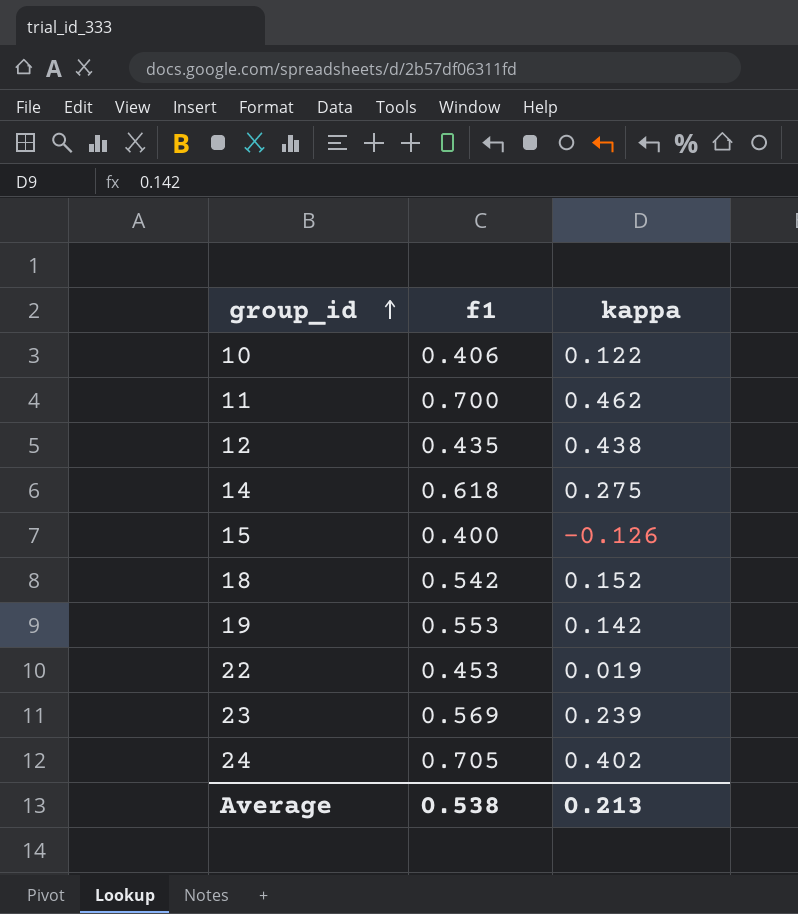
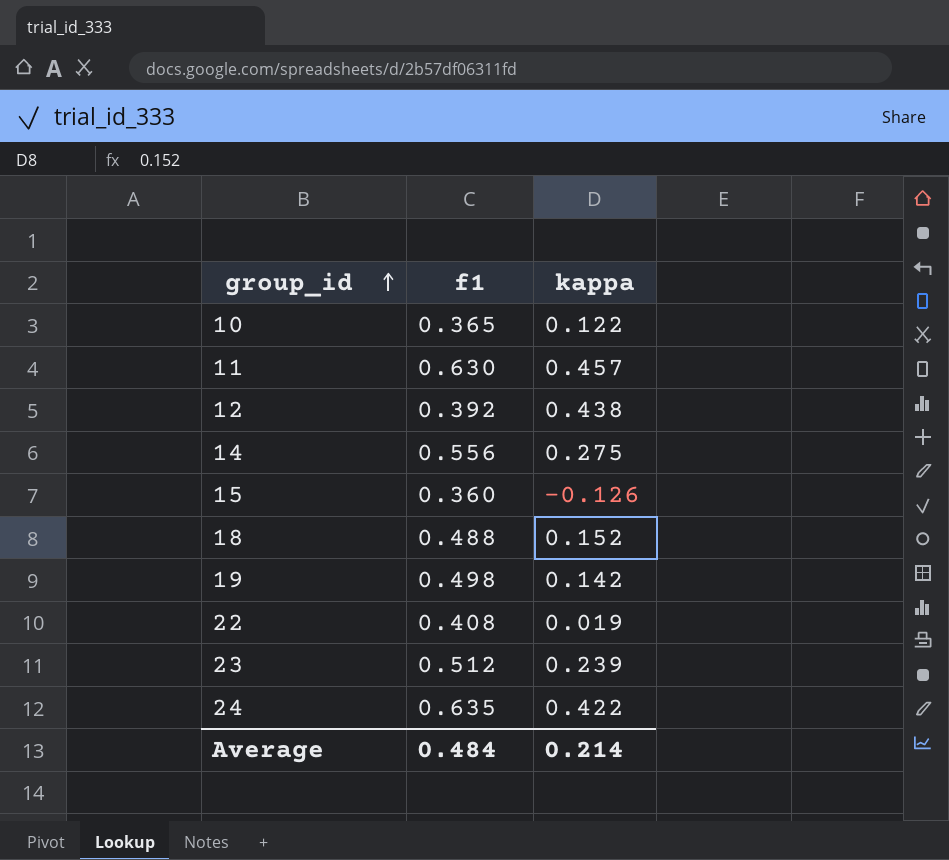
10 | f1: 0.406 -> 0.365
11 | f1: 0.700 -> 0.630
11 | kappa: 0.462 -> 0.457
12 | f1: 0.435 -> 0.392
14 | f1: 0.618 -> 0.556
15 | f1: 0.400 -> 0.360
18 | f1: 0.542 -> 0.488
19 | f1: 0.553 -> 0.498
22 | f1: 0.453 -> 0.408
23 | f1: 0.569 -> 0.512
24 | f1: 0.705 -> 0.635
24 | kappa: 0.402 -> 0.422
Average | f1: 0.538 -> 0.484
Average | kappa: 0.213 -> 0.214

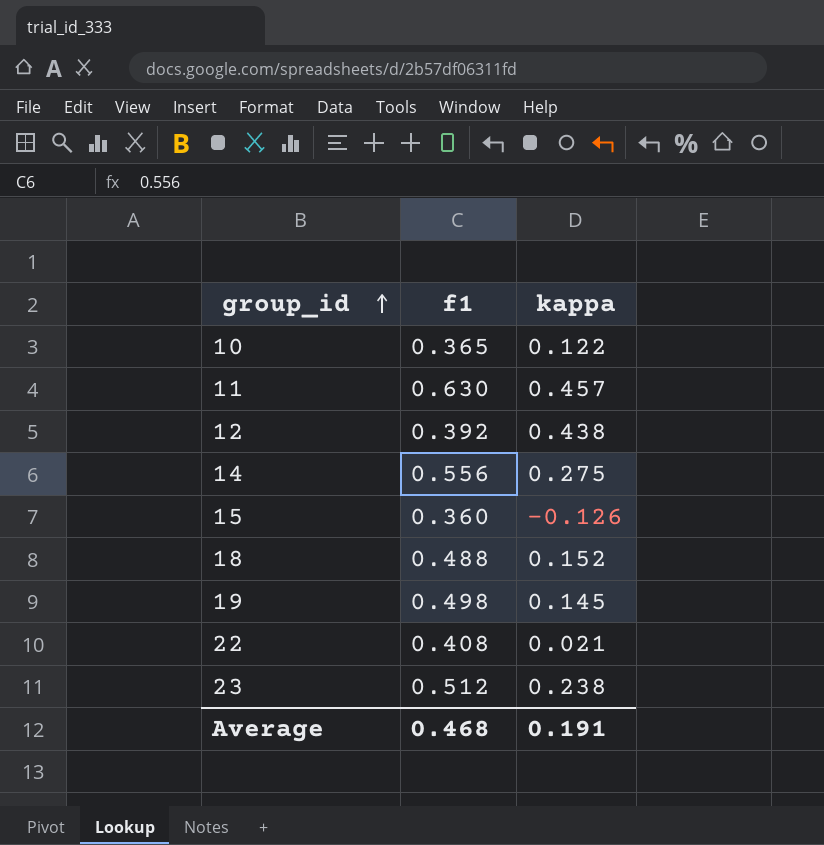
row 24: 0.635 | 0.422 -> none
19 | kappa: 0.142 -> 0.145
22 | kappa: 0.019 -> 0.021
23 | kappa: 0.239 -> 0.238
Average | f1: 0.484 -> 0.468
Average | kappa: 0.214 -> 0.191

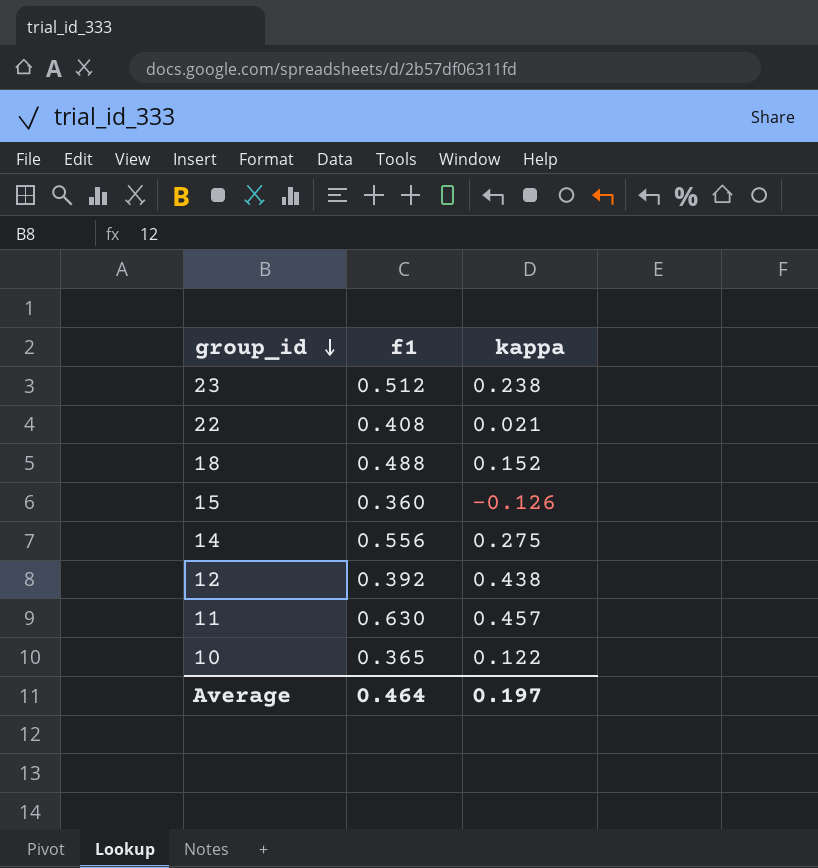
row order: group_id ascending -> group_id descending
row 19: 0.498 | 0.145 -> none
Average | f1: 0.468 -> 0.464
Average | kappa: 0.191 -> 0.197

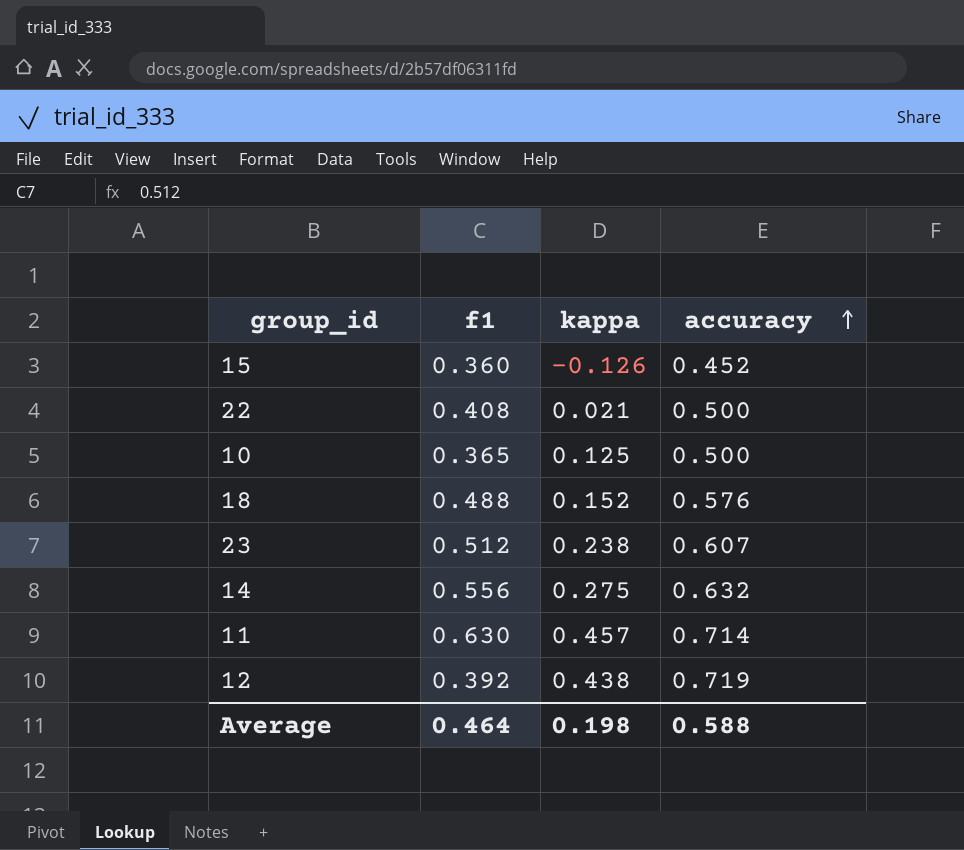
row order: group_id descending -> accuracy ascending
column accuracy | position: none -> 4
10 | kappa: 0.122 -> 0.125
Average | kappa: 0.197 -> 0.198

